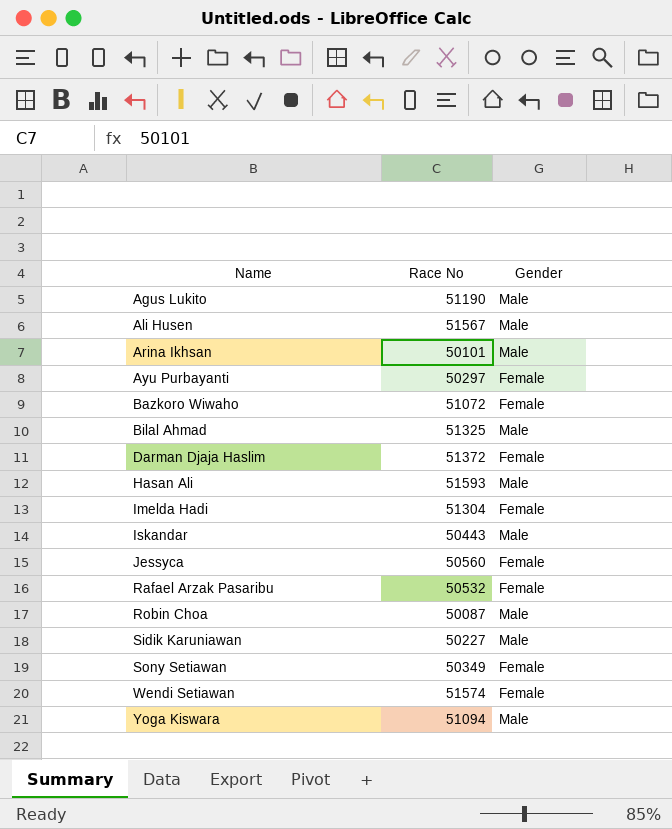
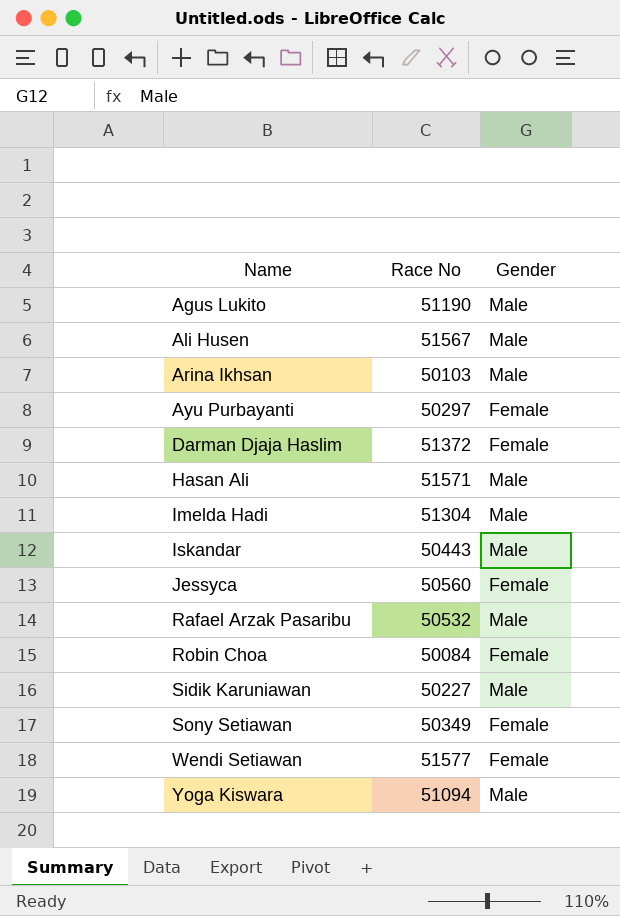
row Bazkoro Wiwaho: 51072 | Female -> none
row Bilal Ahmad: 51325 | Male -> none
Arina Ikhsan | Race No: 50101 -> 50103
Hasan Ali | Race No: 51593 -> 51571
Imelda Hadi | Gender: Female -> Male
Rafael Arzak Pasaribu | Gender: Female -> Male
Robin Choa | Race No: 50087 -> 50084
Robin Choa | Gender: Male -> Female
Wendi Setiawan | Race No: 51574 -> 51577

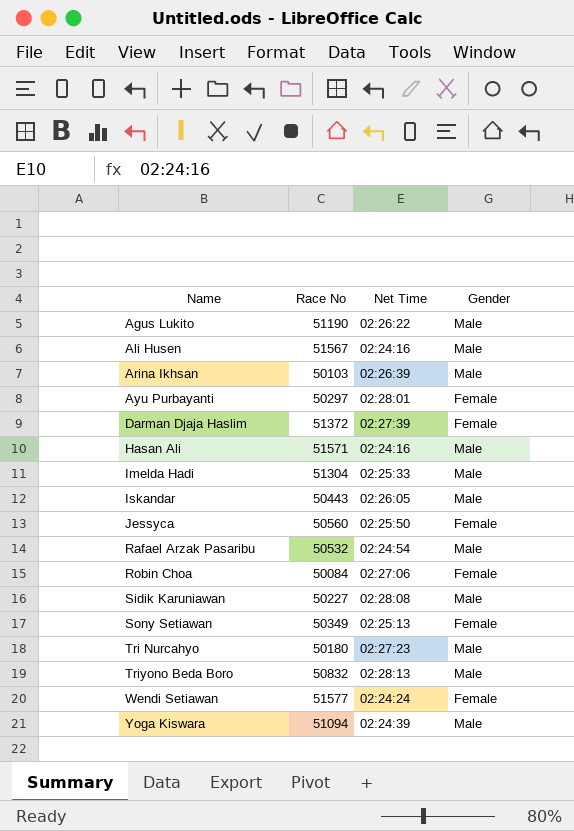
column Net Time | position: none -> 3
row Tri Nurcahyo: none -> 50180 | 02:27:23 | Male
row Triyono Beda Boro: none -> 50832 | 02:28:13 | Male

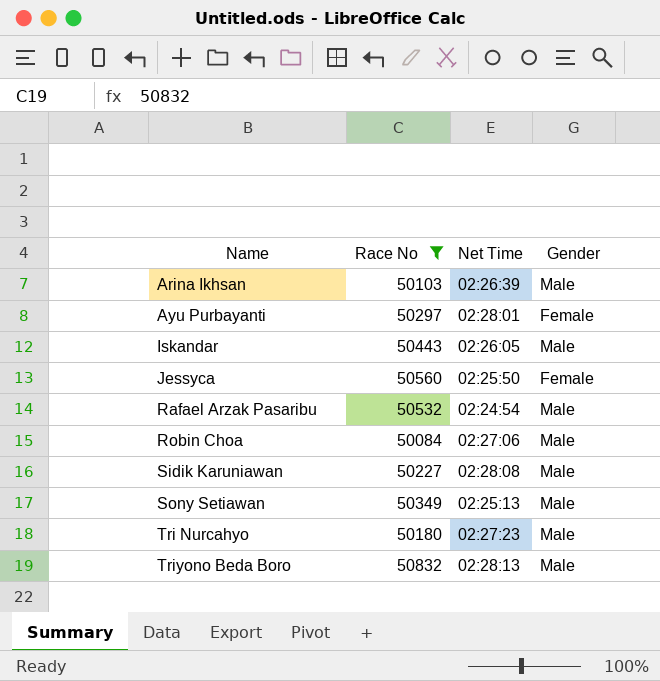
filter: none -> Race No <= 50832
Robin Choa | Gender: Female -> Male
Sony Setiawan | Gender: Female -> Male

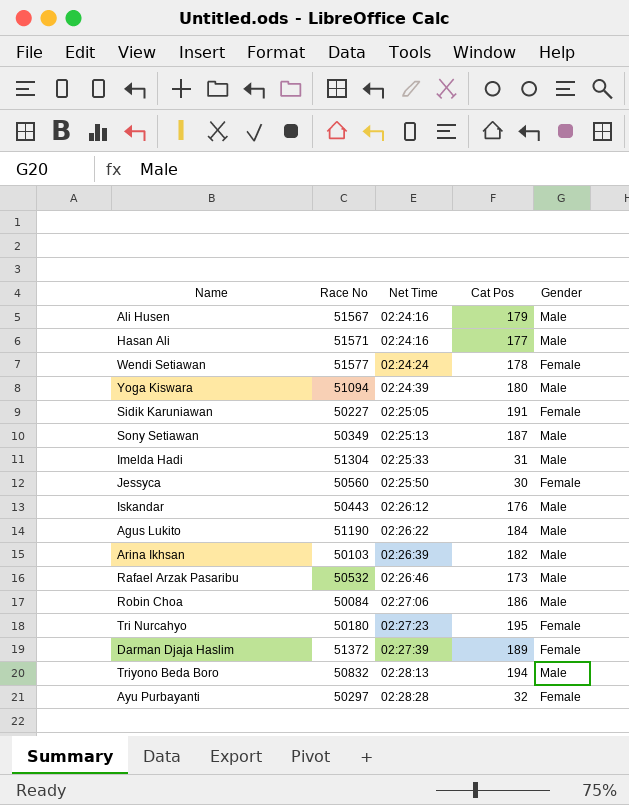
filter: Race No <= 50832 -> none
row order: Name ascending -> Net Time ascending
column Cat Pos | position: none -> 4
Sidik Karuniawan | Net Time: 02:28:08 -> 02:25:05
Sidik Karuniawan | Gender: Male -> Female
Iskandar | Net Time: 02:26:05 -> 02:26:12
Rafael Arzak Pasaribu | Net Time: 02:24:54 -> 02:26:46
Tri Nurcahyo | Gender: Male -> Female
Ayu Purbayanti | Net Time: 02:28:01 -> 02:28:28

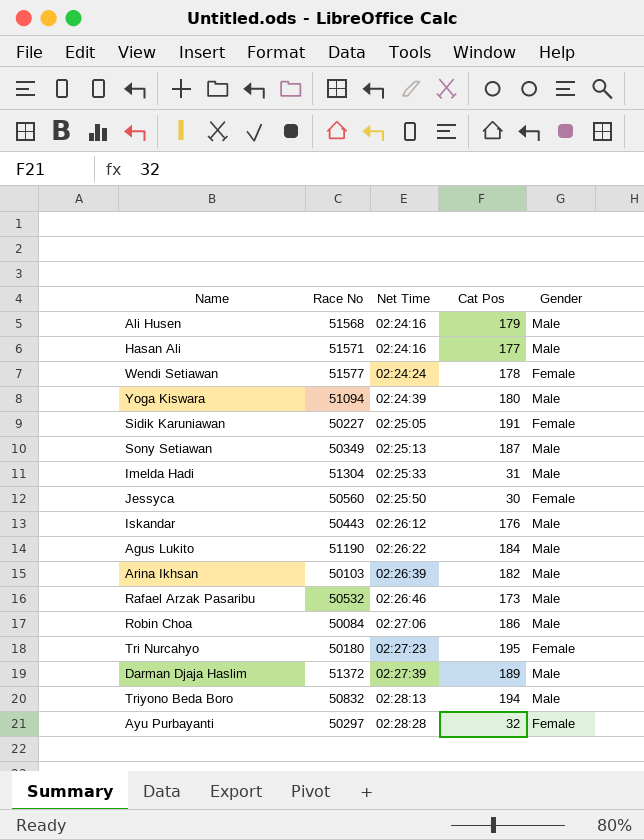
Ali Husen | Race No: 51567 -> 51568
Darman Djaja Haslim | Gender: Female -> Male

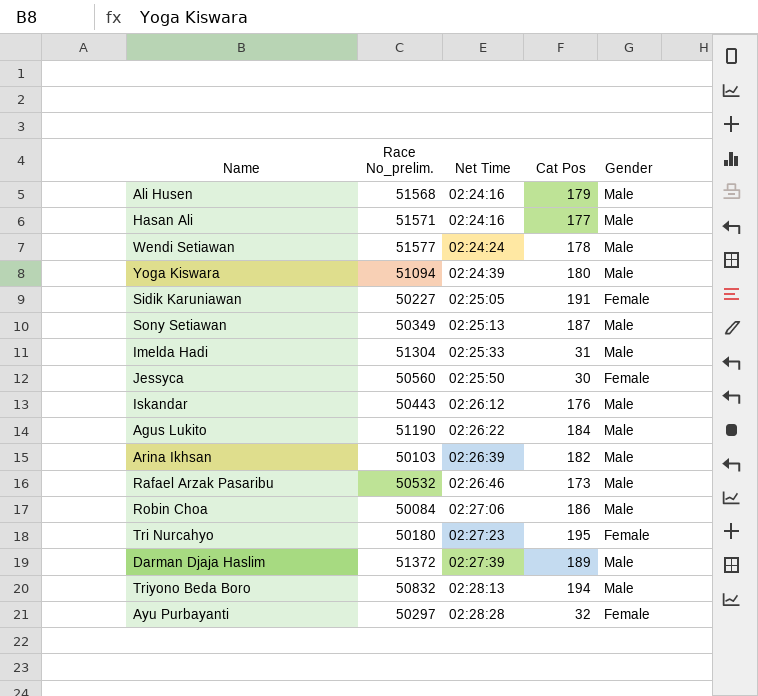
column name: Race No -> Race No_prelim.
Wendi Setiawan | Gender: Female -> Male

